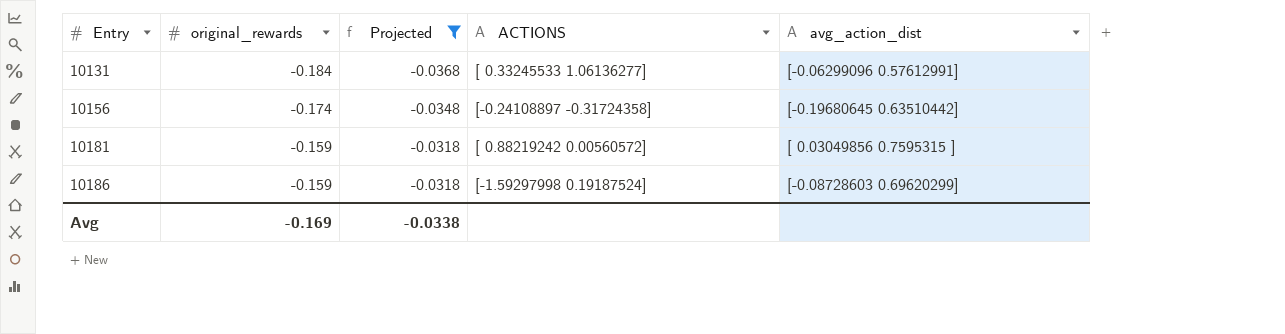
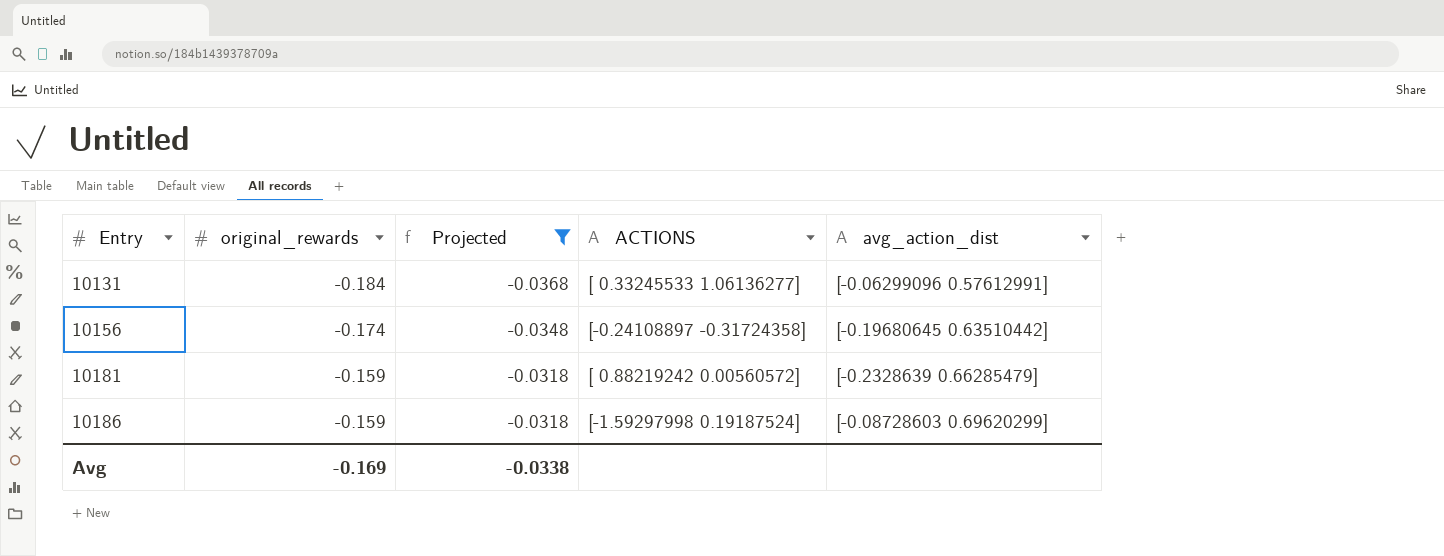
10181 | avg_action_dist: [ 0.03049856 0.7595315 ] -> [-0.2328639 0.66285479]

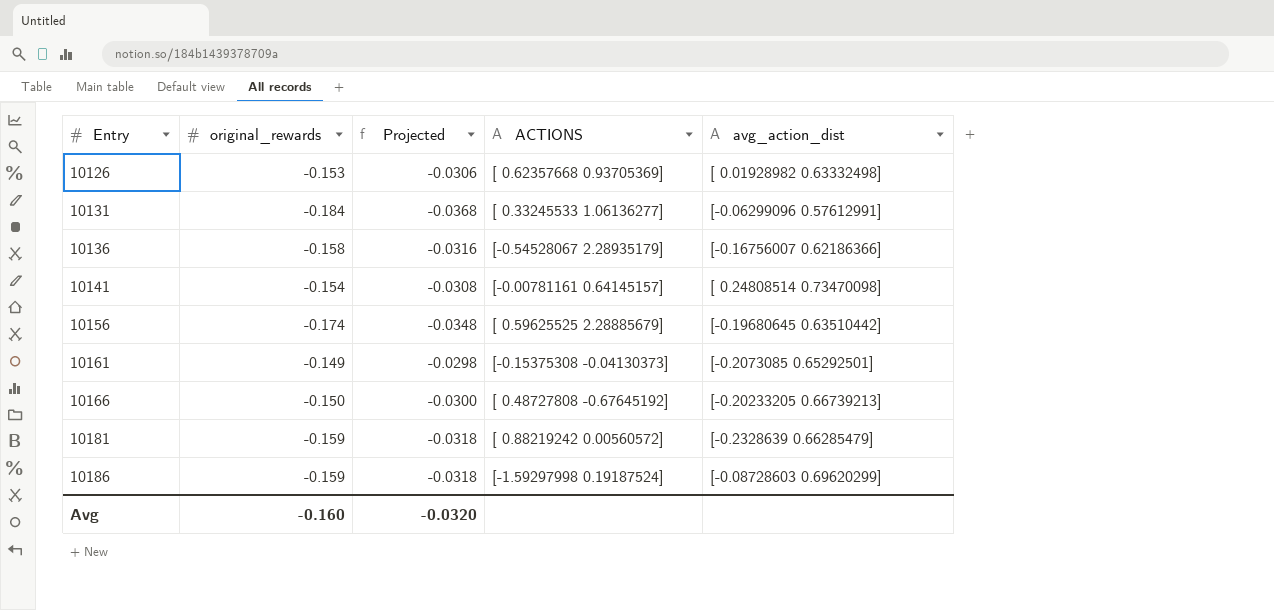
filter: Projected <= -0.0318 -> none
10156 | ACTIONS: [-0.24108897 -0.31724358] -> [ 0.59625525 2.28885679]
Avg | original_rewards: -0.169 -> -0.160
Avg | Projected: -0.0338 -> -0.0320

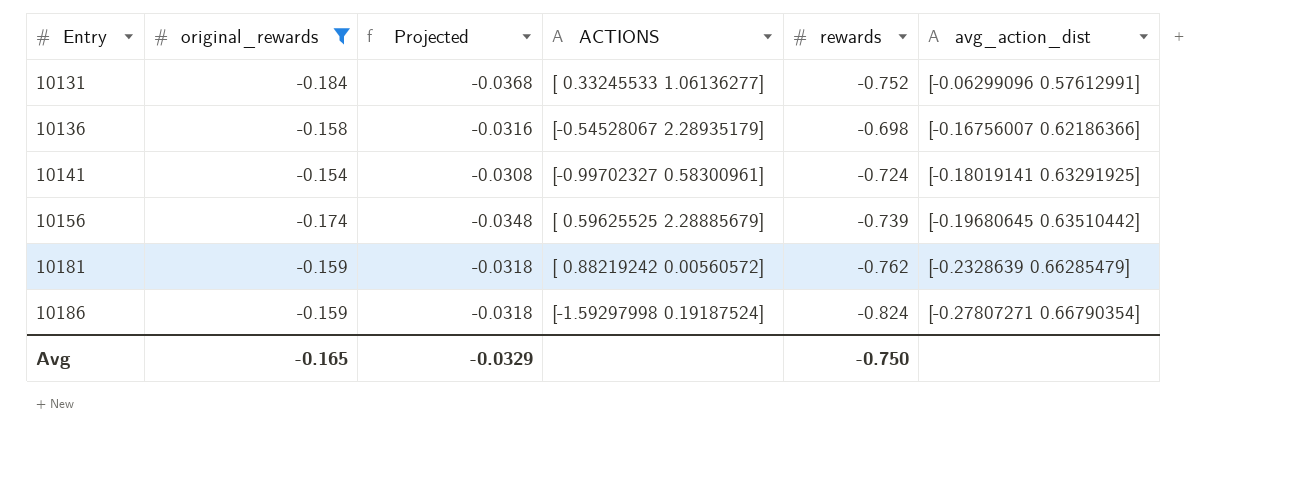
filter: none -> original_rewards <= -0.154
column rewards | position: none -> 5
10141 | ACTIONS: [-0.00781161 0.64145157] -> [-0.99702327 0.58300961]
10141 | avg_action_dist: [ 0.24808514 0.73470098] -> [-0.18019141 0.63291925]
10186 | avg_action_dist: [-0.08728603 0.69620299] -> [-0.27807271 0.66790354]
Avg | original_rewards: -0.160 -> -0.165
Avg | Projected: -0.0320 -> -0.0329

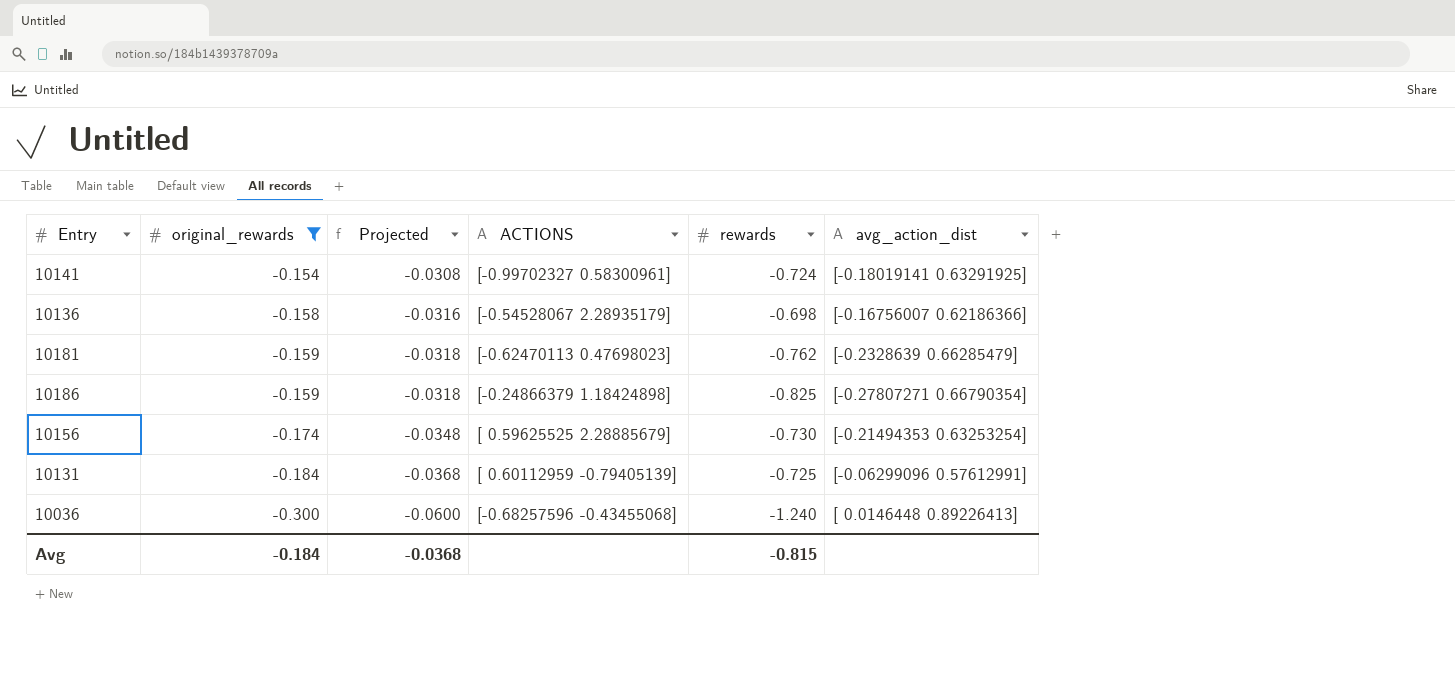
row order: Entry ascending -> original_rewards descending
10181 | ACTIONS: [ 0.88219242 0.00560572] -> [-0.62470113 0.47698023]
10186 | ACTIONS: [-1.59297998 0.19187524] -> [-0.24866379 1.18424898]
10186 | rewards: -0.824 -> -0.825
10156 | rewards: -0.739 -> -0.730
10156 | avg_action_dist: [-0.19680645 0.63510442] -> [-0.21494353 0.63253254]
10131 | ACTIONS: [ 0.33245533 1.06136277] -> [ 0.60112959 -0.79405139]
10131 | rewards: -0.752 -> -0.725
row 10036: none -> -0.300 | -0.0600 | [-0.68257596 -0.43455068] | -1.240 | [ 0.0146448 0.89226413]
Avg | original_rewards: -0.165 -> -0.184
Avg | Projected: -0.0329 -> -0.0368
Avg | rewards: -0.750 -> -0.815

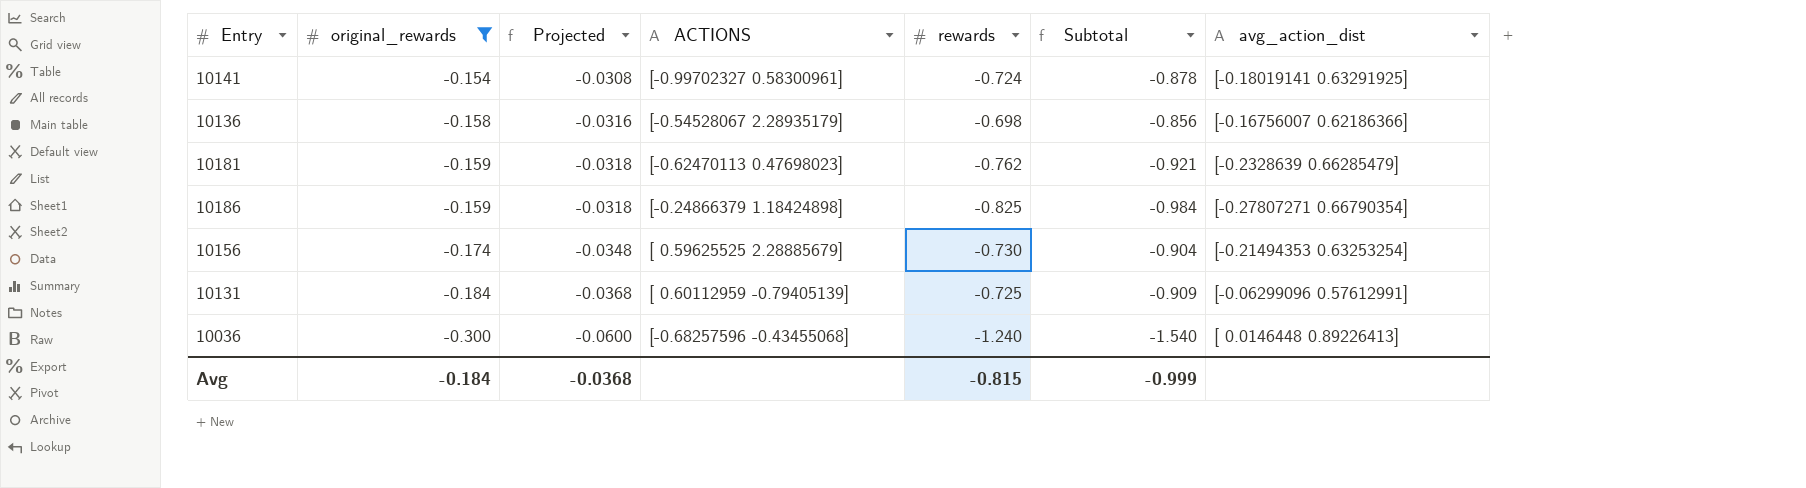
column Subtotal | formula: none -> [original_rewards] + [rewards]

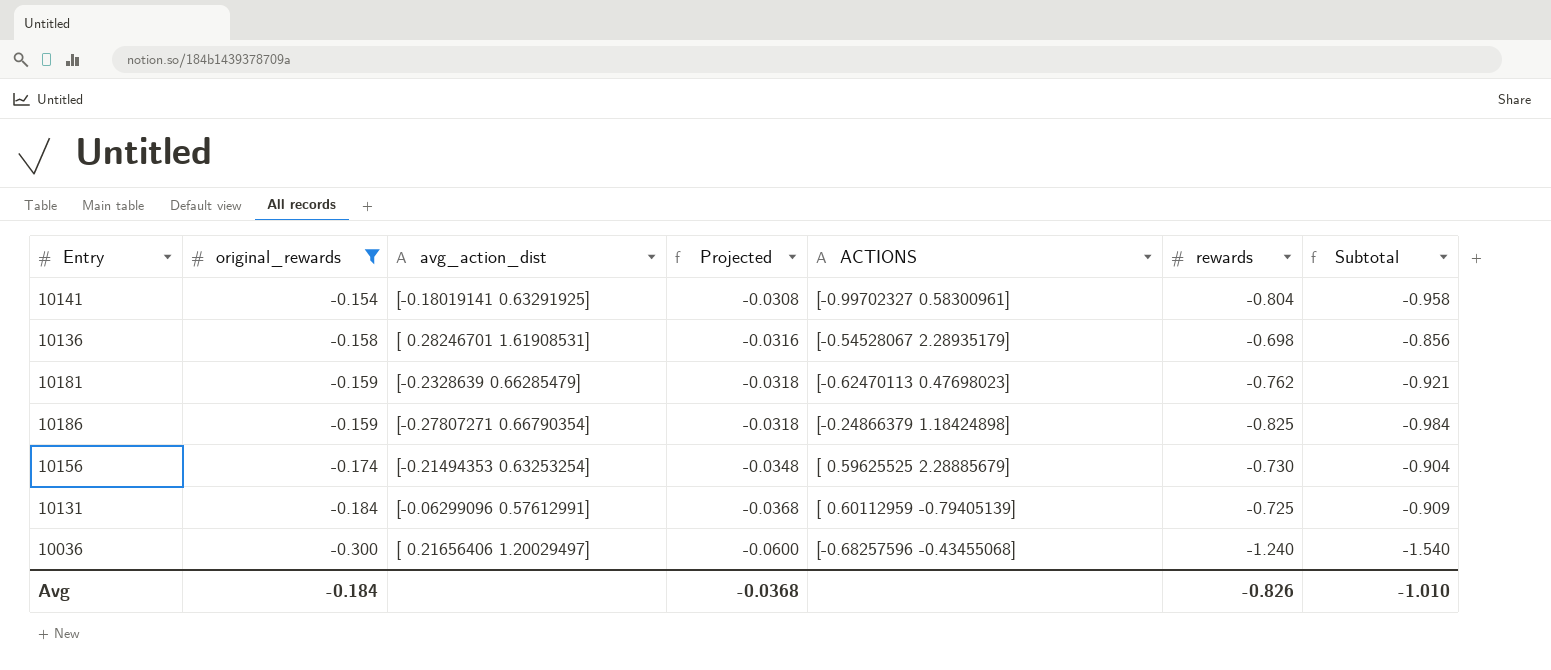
column avg_action_dist | position: 7 -> 3
10141 | rewards: -0.724 -> -0.804
10141 | Subtotal: -0.878 -> -0.958
10136 | avg_action_dist: [-0.16756007 0.62186366] -> [ 0.28246701 1.61908531]
10036 | avg_action_dist: [ 0.0146448 0.89226413] -> [ 0.21656406 1.20029497]
Avg | rewards: -0.815 -> -0.826
Avg | Subtotal: -0.999 -> -1.010

